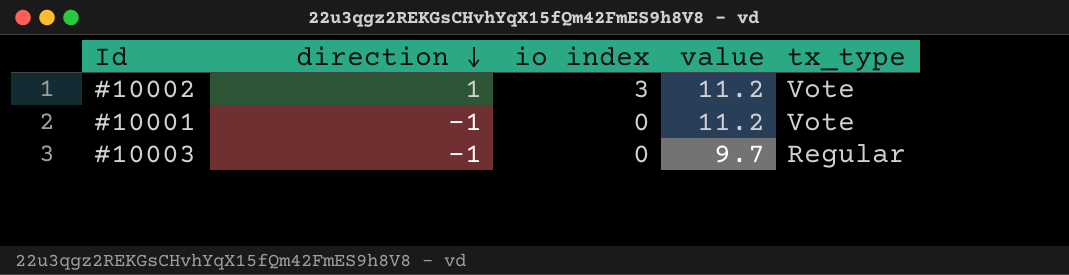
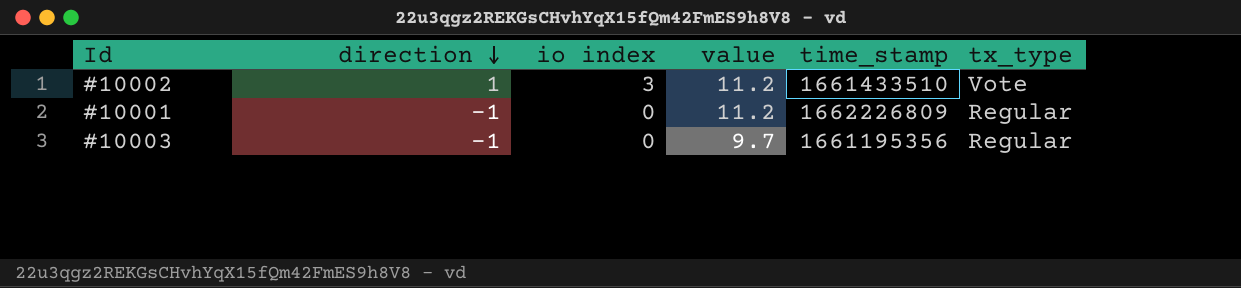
column time_stamp | position: none -> 5
#10001 | tx_type: Vote -> Regular

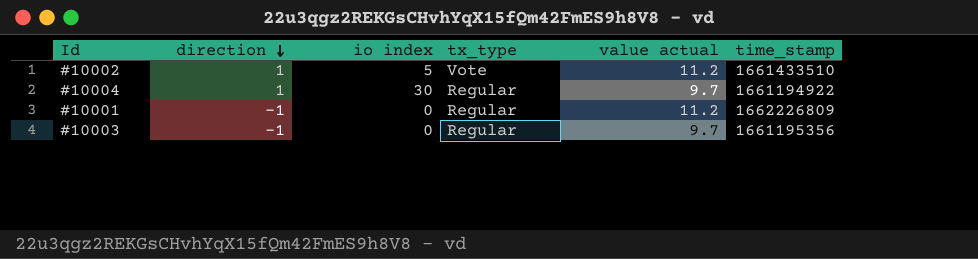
column tx_type | position: 6 -> 4
column name: value -> value actual
#10002 | io index: 3 -> 5
row #10004: none -> 1 | 30 | Regular | 9.7 | 1661194922

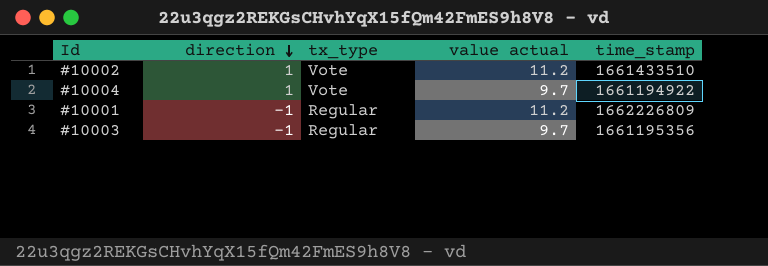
column io index | position: 3 -> none
#10004 | tx_type: Regular -> Vote

